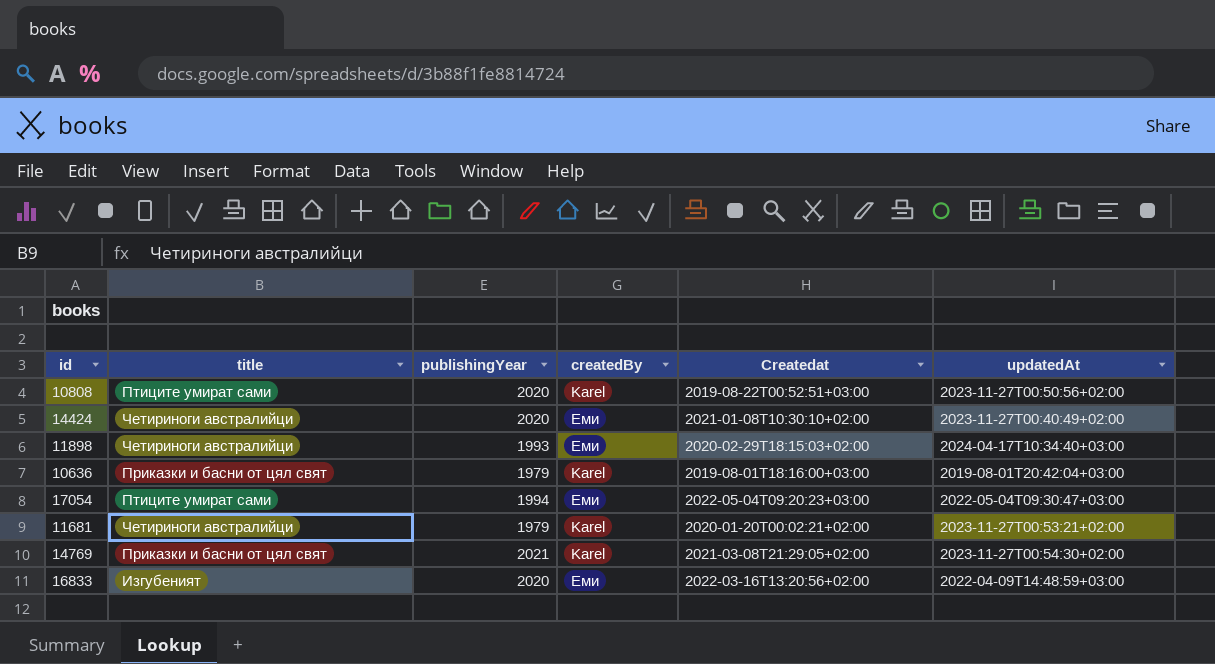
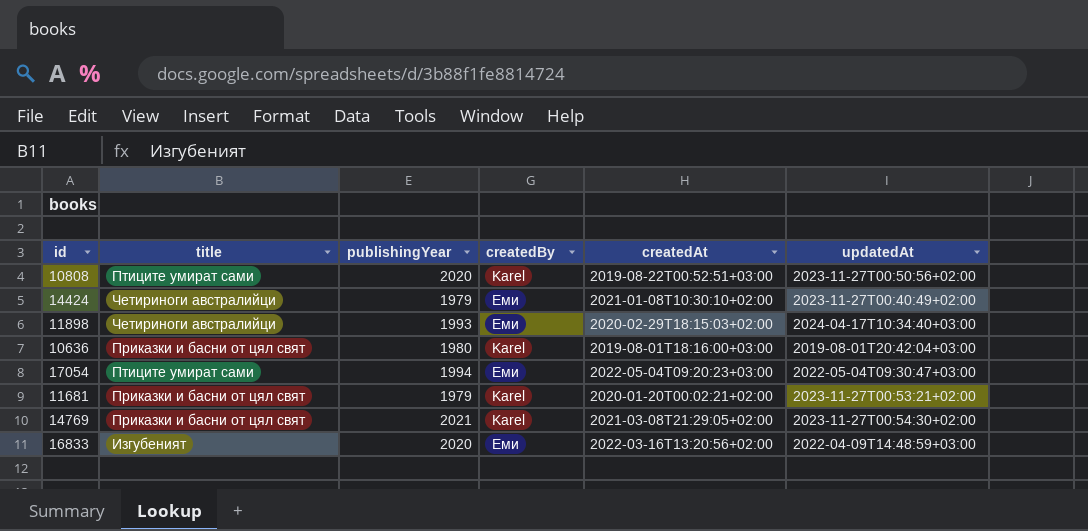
column name: Createdat -> createdAt
14424 | publishingYear: 2020 -> 1979
10636 | publishingYear: 1979 -> 1980
11681 | title: Четириноги австралийци -> Приказки и басни от цял свят

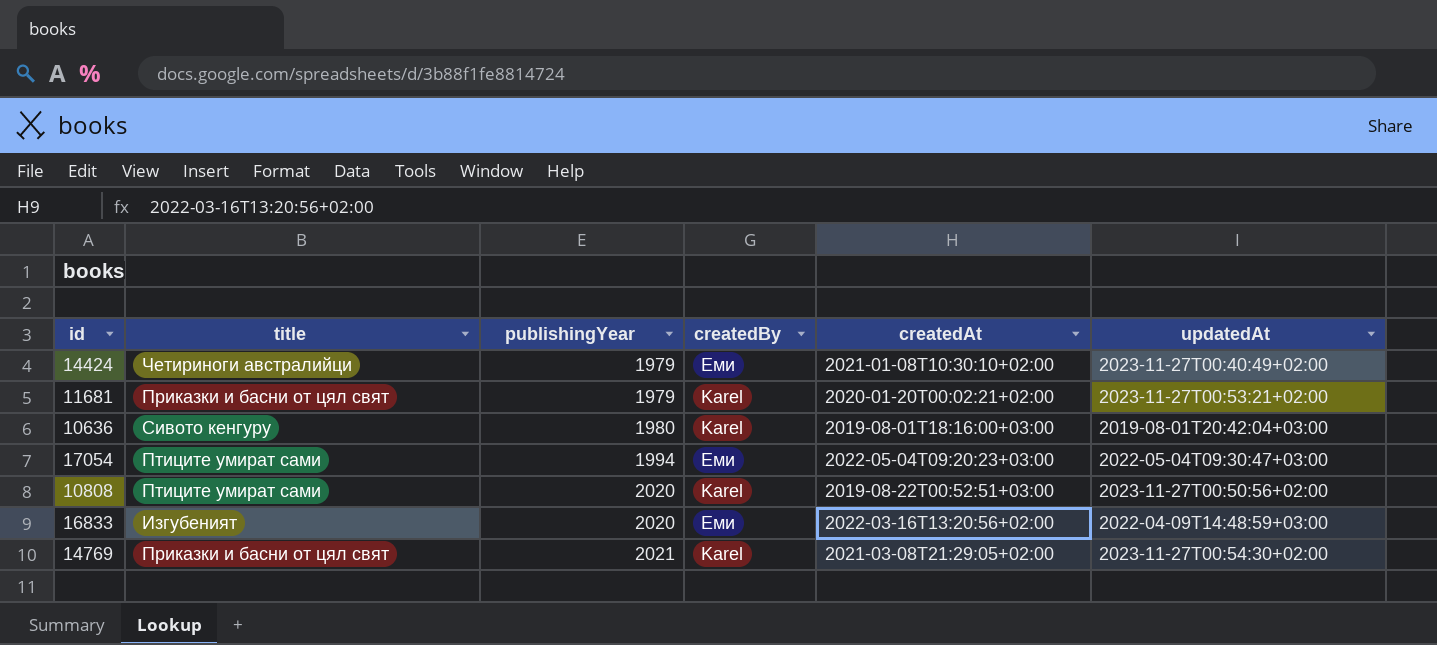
row order: none -> publishingYear ascending
row 11898: Четириноги австралийци | 1993 | Еми | 2020-02-29T18:15:03+02:00 | 2024-04-17T10:34:40+03:00 -> none
10636 | title: Приказки и басни от цял свят -> Сивото кенгуру

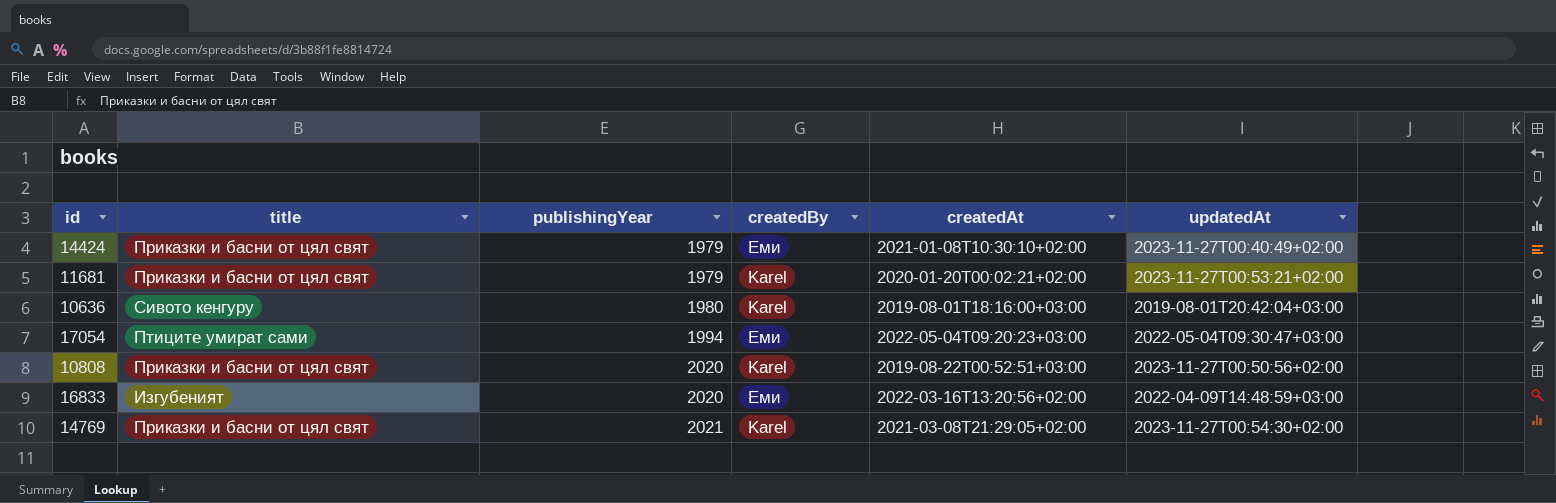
14424 | title: Четириноги австралийци -> Приказки и басни от цял свят
10808 | title: Птиците умират сами -> Приказки и басни от цял свят

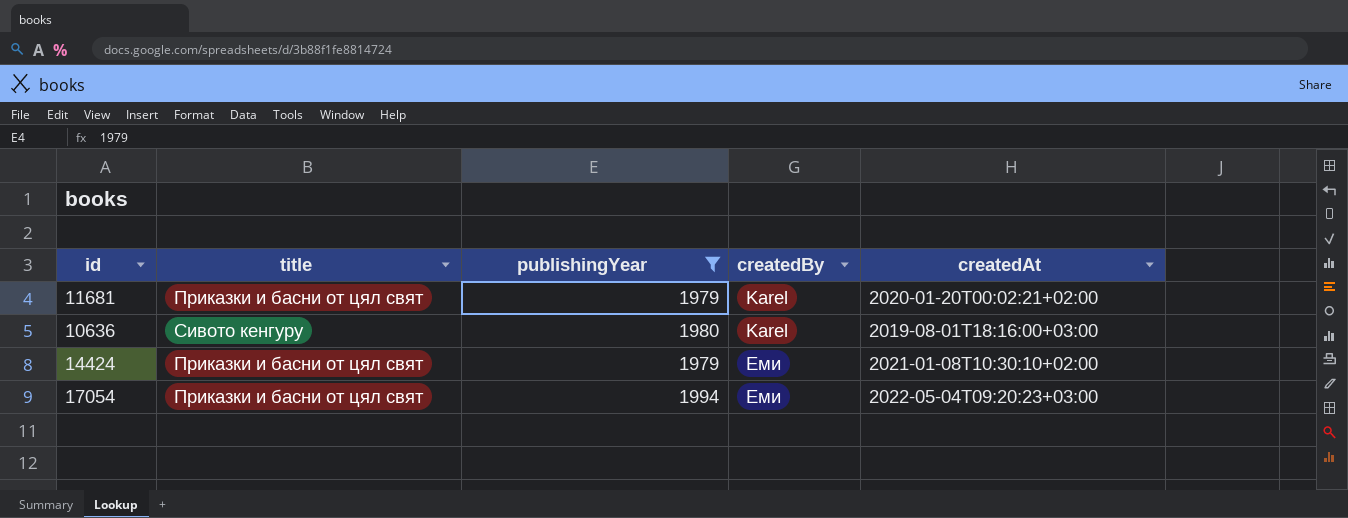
filter: none -> publishingYear <= 1994
row order: publishingYear ascending -> createdBy ascending
column updatedAt | position: 6 -> none
17054 | title: Птиците умират сами -> Приказки и басни от цял свят

